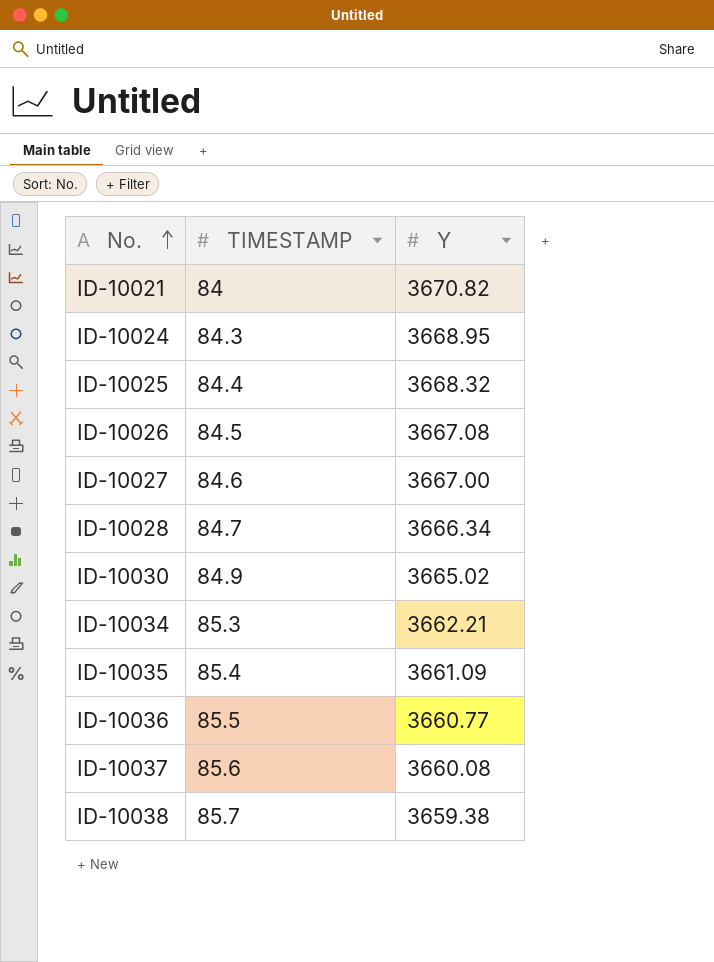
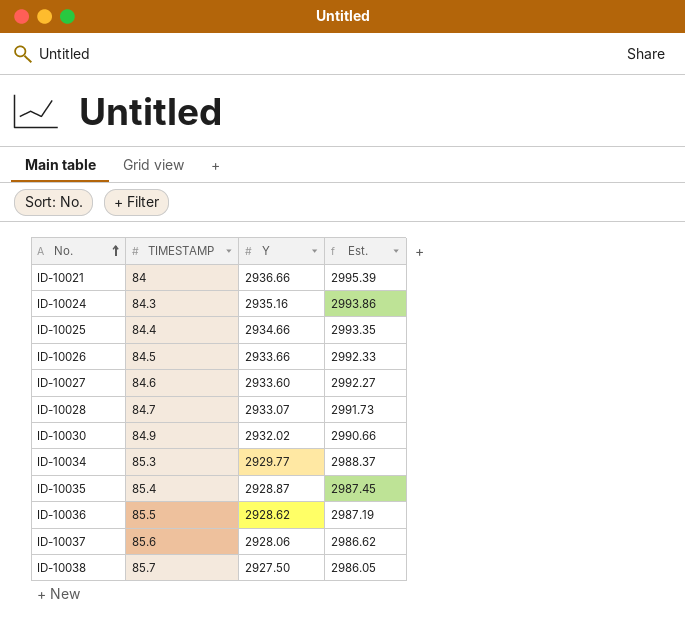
column Est. | formula: none -> [Y] * 1.02
ID-10021 | Y: 3670.82 -> 2936.66
ID-10024 | Y: 3668.95 -> 2935.16
ID-10025 | Y: 3668.32 -> 2934.66
ID-10026 | Y: 3667.08 -> 2933.66
ID-10027 | Y: 3667.00 -> 2933.60
ID-10028 | Y: 3666.34 -> 2933.07
ID-10030 | Y: 3665.02 -> 2932.02
ID-10034 | Y: 3662.21 -> 2929.77
ID-10035 | Y: 3661.09 -> 2928.87
ID-10036 | Y: 3660.77 -> 2928.62
ID-10037 | Y: 3660.08 -> 2928.06
ID-10038 | Y: 3659.38 -> 2927.50

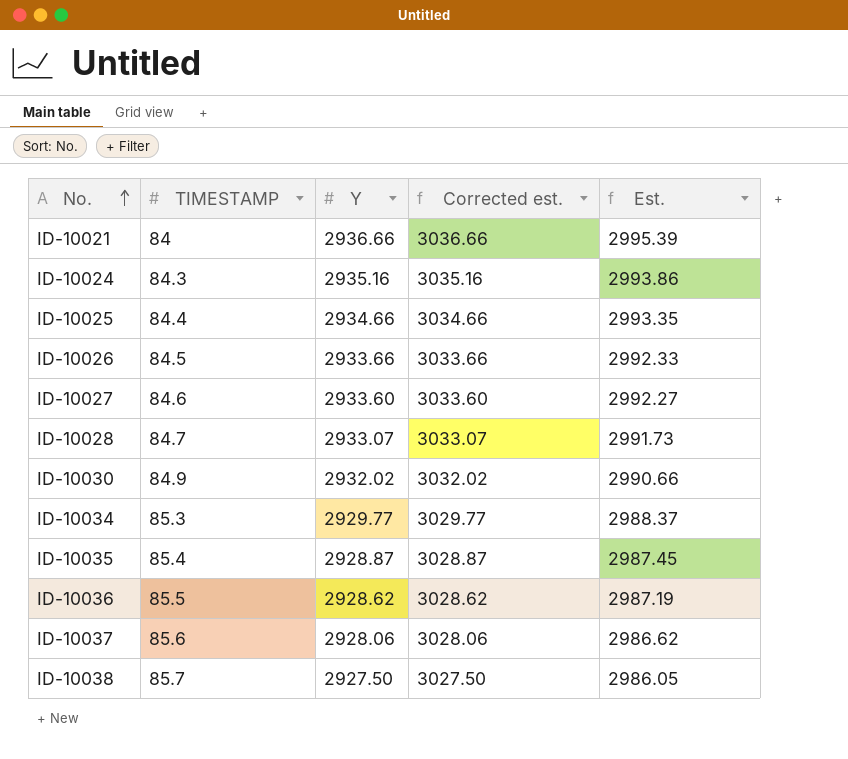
column Corrected est. | formula: none -> [Y] + 100

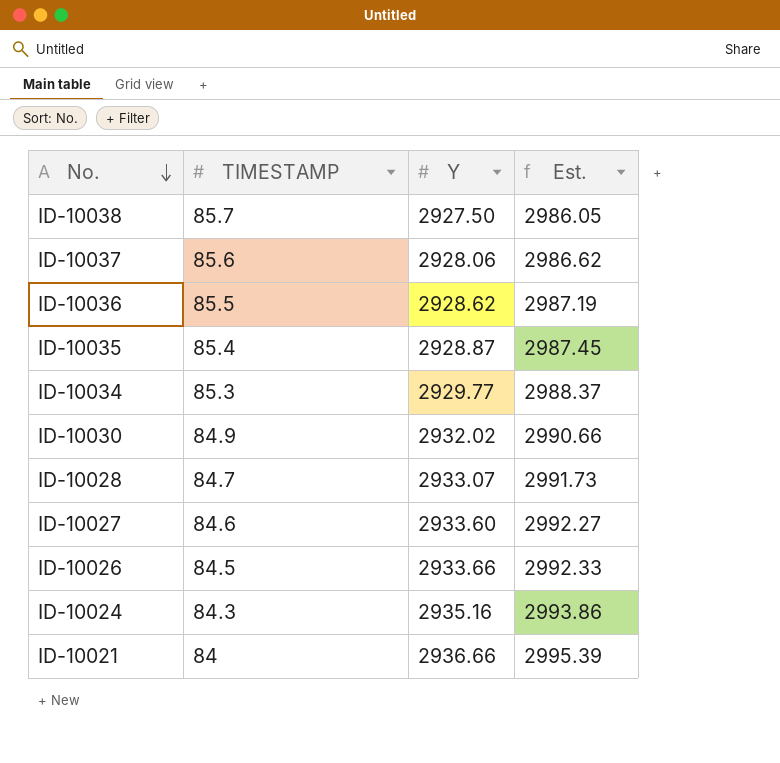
row order: No. ascending -> No. descending
column Corrected est. | formula: [Y] + 100 -> none
row ID-10025: 84.4 | 2934.66 | 3034.66 | 2993.35 -> none

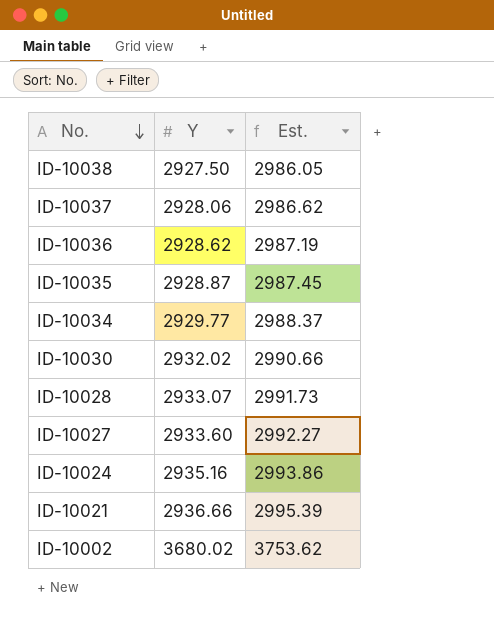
column TIMESTAMP | position: 2 -> none
row ID-10026: 84.5 | 2933.66 | 2992.33 -> none
row ID-10002: none -> 3680.02 | 3753.62

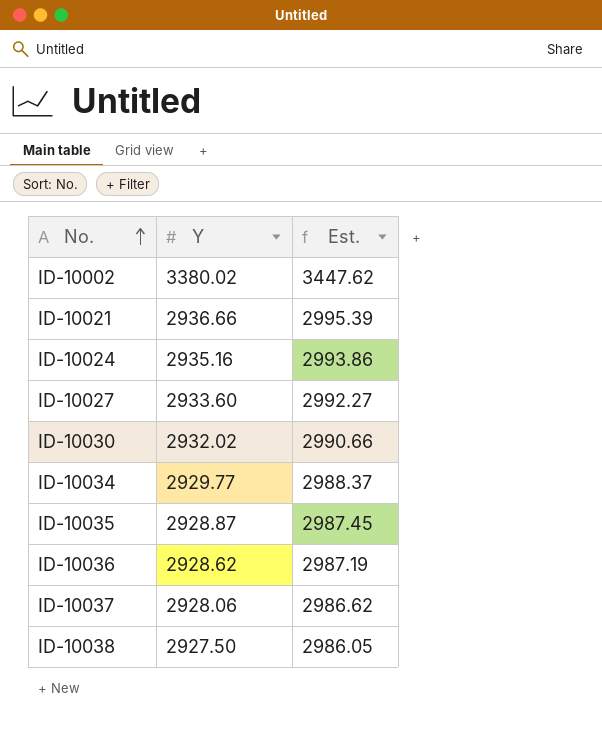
row order: No. descending -> No. ascending
row ID-10028: 2933.07 | 2991.73 -> none
ID-10002 | Y: 3680.02 -> 3380.02
ID-10002 | Est.: 3753.62 -> 3447.62

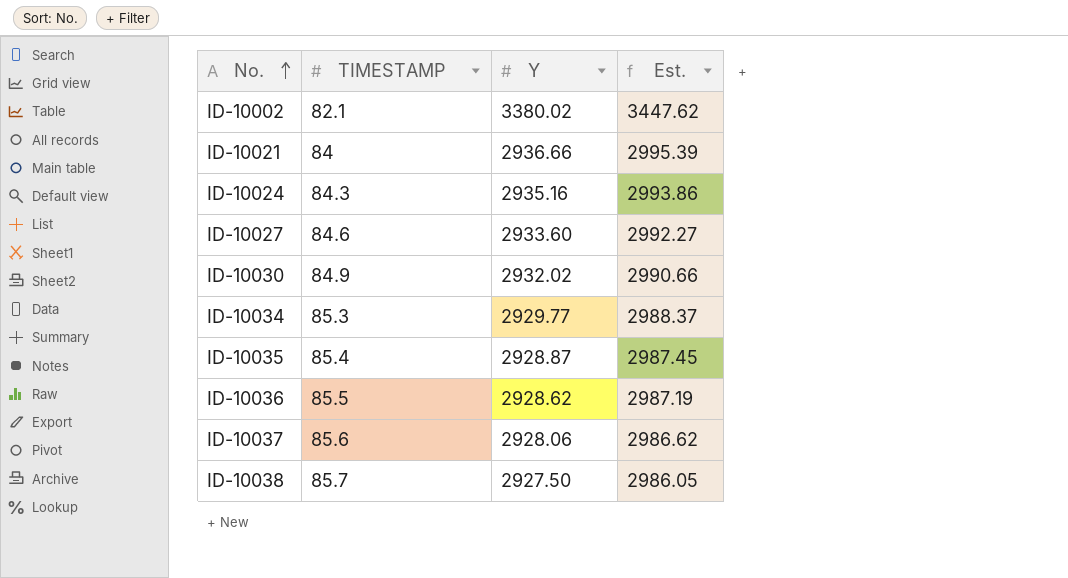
column TIMESTAMP | position: none -> 2

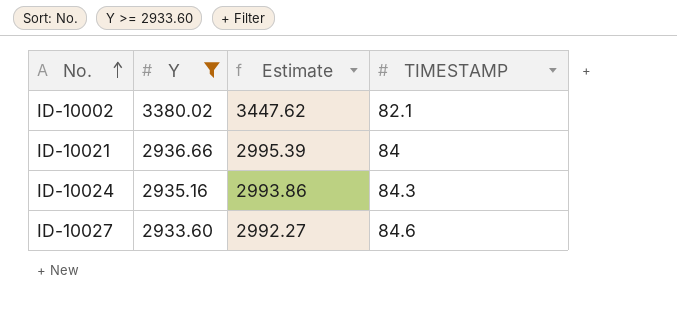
filter: none -> Y >= 2933.60
column name: Est. -> Estimate
column TIMESTAMP | position: 2 -> 4

